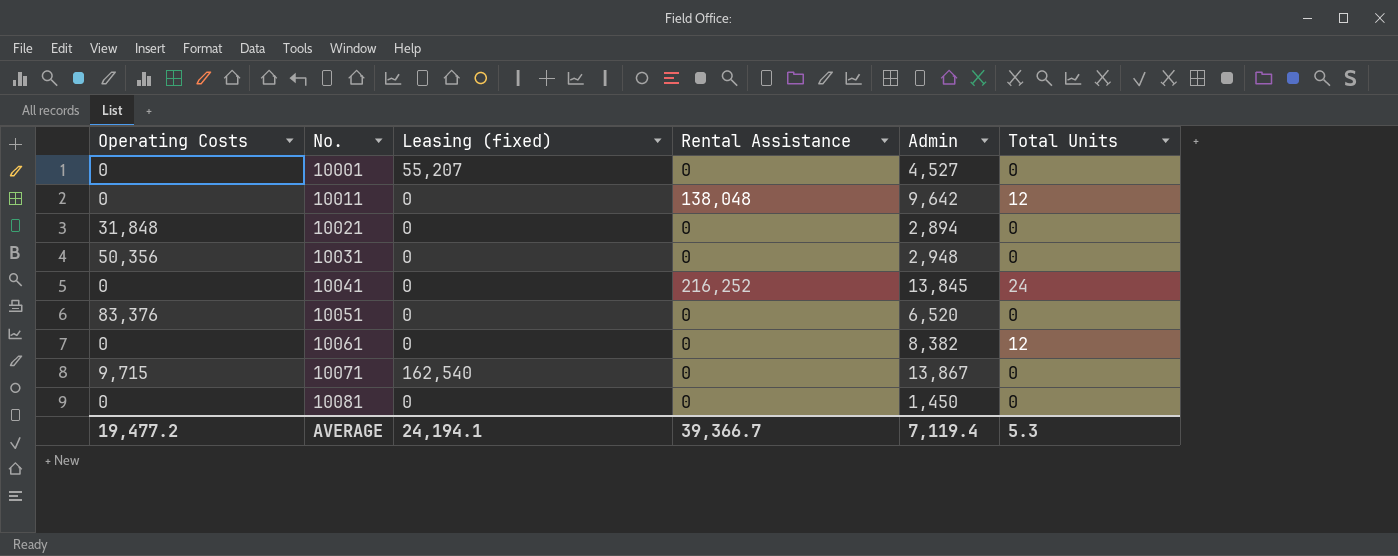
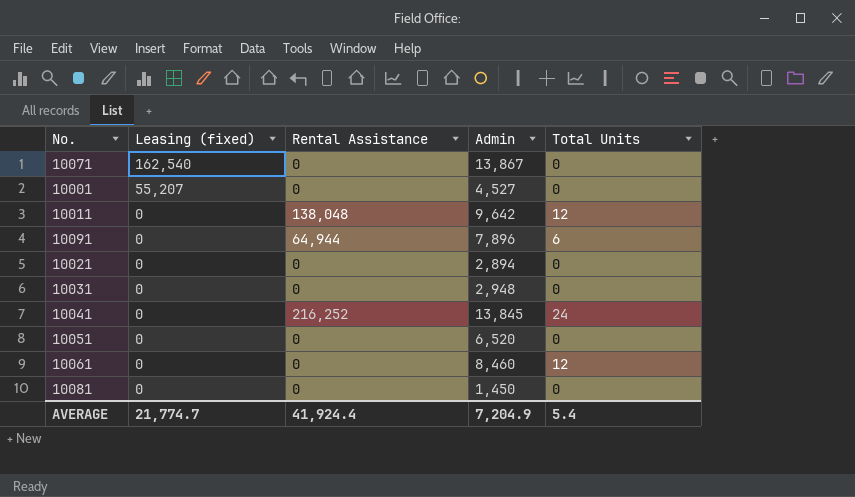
row order: No. ascending -> Leasing (fixed) descending
column Operating Costs | position: 1 -> none
row 10091: none -> 0 | 64,944 | 7,896 | 6
10061 | Admin: 8,382 -> 8,460
AVERAGE | Leasing (fixed): 24,194.1 -> 21,774.7
AVERAGE | Rental Assistance: 39,366.7 -> 41,924.4
AVERAGE | Admin: 7,119.4 -> 7,204.9
AVERAGE | Total Units: 5.3 -> 5.4

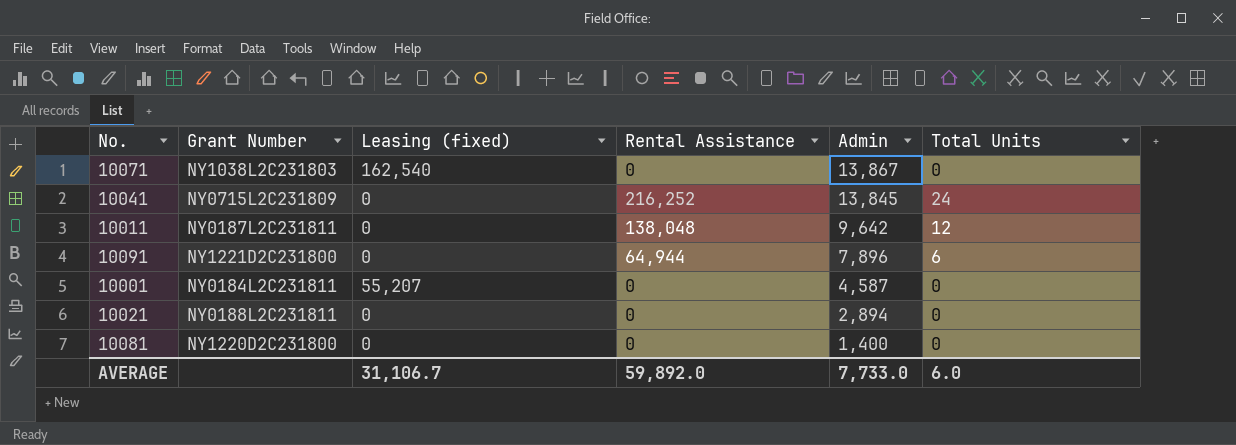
row order: Leasing (fixed) descending -> Admin descending
column Grant Number | position: none -> 2
row 10031: 0 | 0 | 2,948 | 0 -> none
row 10051: 0 | 0 | 6,520 | 0 -> none
row 10061: 0 | 0 | 8,460 | 12 -> none
10001 | Admin: 4,527 -> 4,587
10081 | Admin: 1,450 -> 1,400
AVERAGE | Leasing (fixed): 21,774.7 -> 31,106.7
AVERAGE | Rental Assistance: 41,924.4 -> 59,892.0
AVERAGE | Admin: 7,204.9 -> 7,733.0
AVERAGE | Total Units: 5.4 -> 6.0

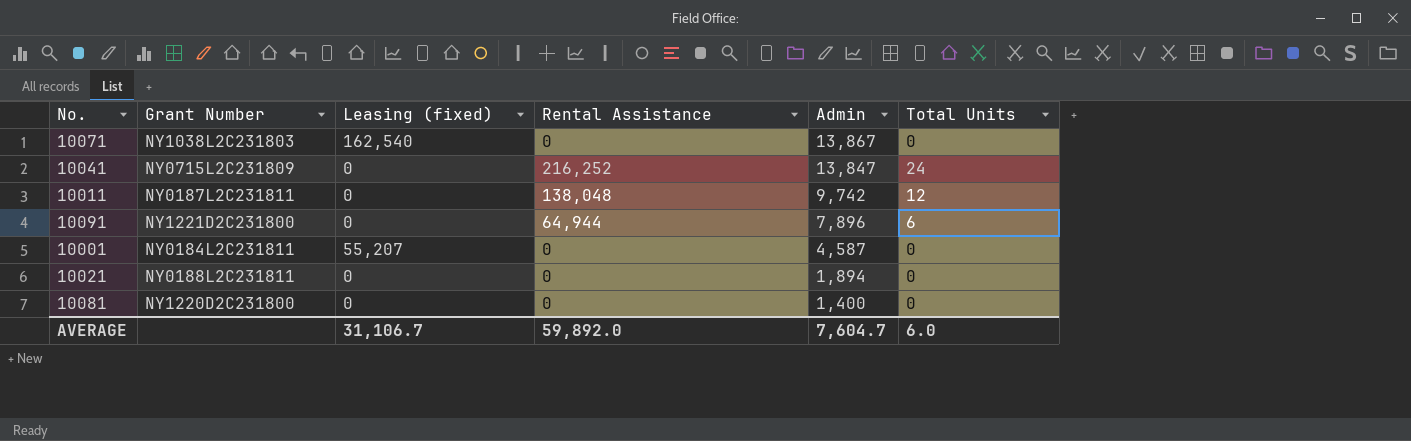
10041 | Admin: 13,845 -> 13,847
10011 | Admin: 9,642 -> 9,742
10021 | Admin: 2,894 -> 1,894
AVERAGE | Admin: 7,733.0 -> 7,604.7

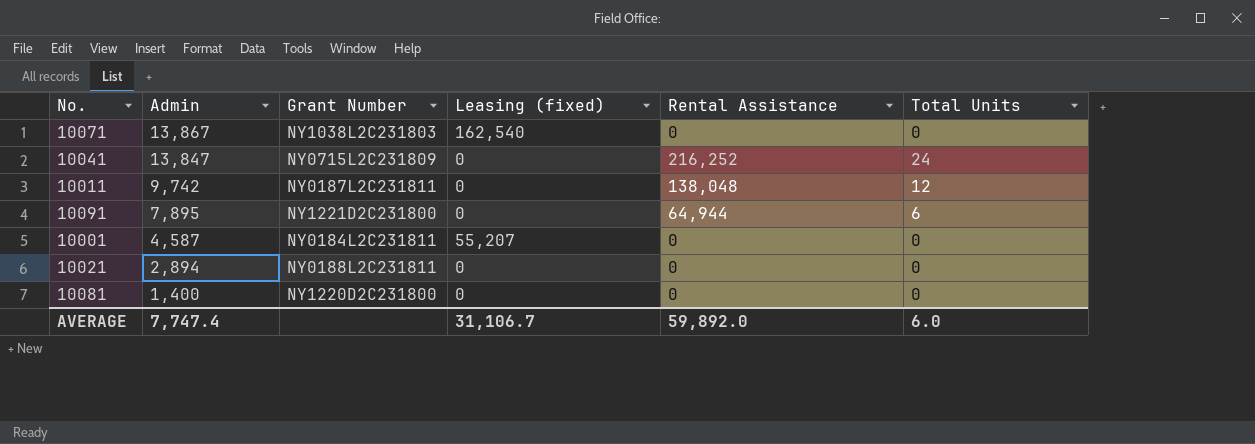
column Admin | position: 5 -> 2
10091 | Admin: 7,896 -> 7,895
10021 | Admin: 1,894 -> 2,894
AVERAGE | Admin: 7,604.7 -> 7,747.4

